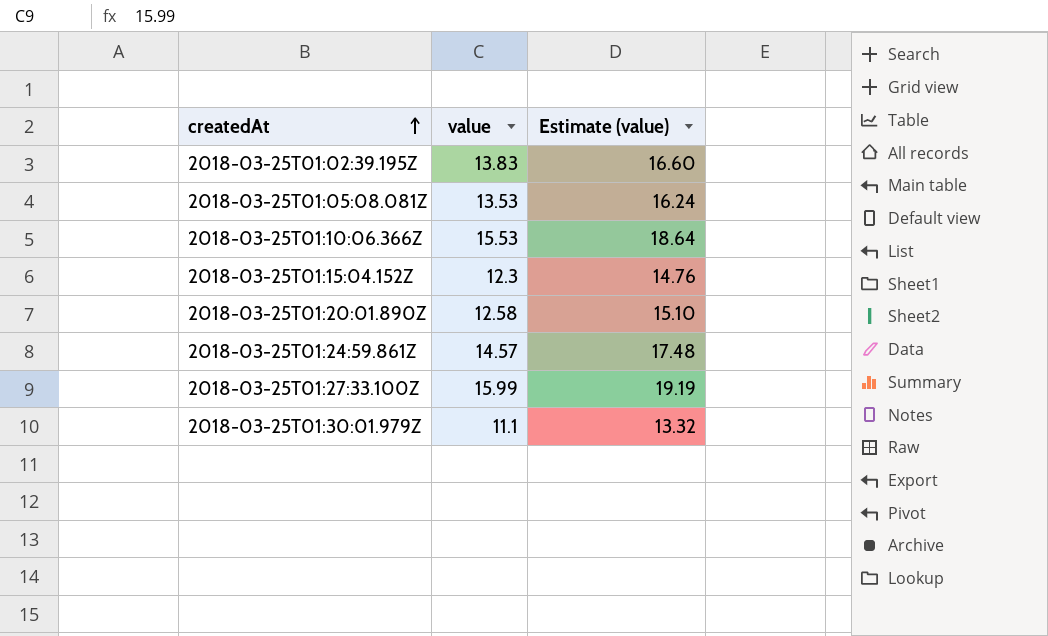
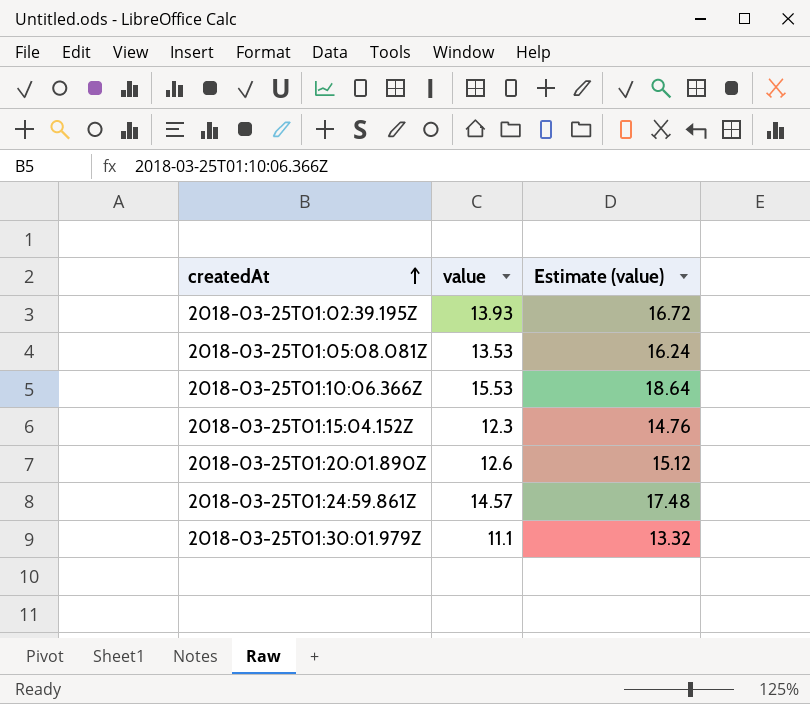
row 2018-03-25T01:27:33.100Z: 15.99 | 19.19 -> none
2018-03-25T01:02:39.195Z | value: 13.83 -> 13.93
2018-03-25T01:02:39.195Z | Estimate (value): 16.60 -> 16.72
2018-03-25T01:20:01.890Z | value: 12.58 -> 12.6
2018-03-25T01:20:01.890Z | Estimate (value): 15.10 -> 15.12

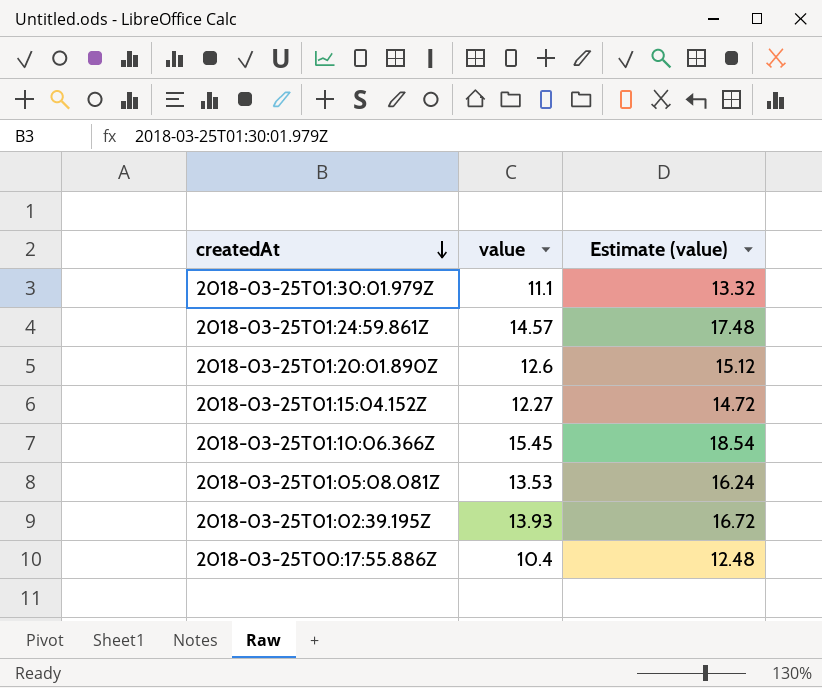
row order: createdAt ascending -> createdAt descending
2018-03-25T01:15:04.152Z | value: 12.3 -> 12.27
2018-03-25T01:15:04.152Z | Estimate (value): 14.76 -> 14.72
2018-03-25T01:10:06.366Z | value: 15.53 -> 15.45
2018-03-25T01:10:06.366Z | Estimate (value): 18.64 -> 18.54
row 2018-03-25T00:17:55.886Z: none -> 10.4 | 12.48

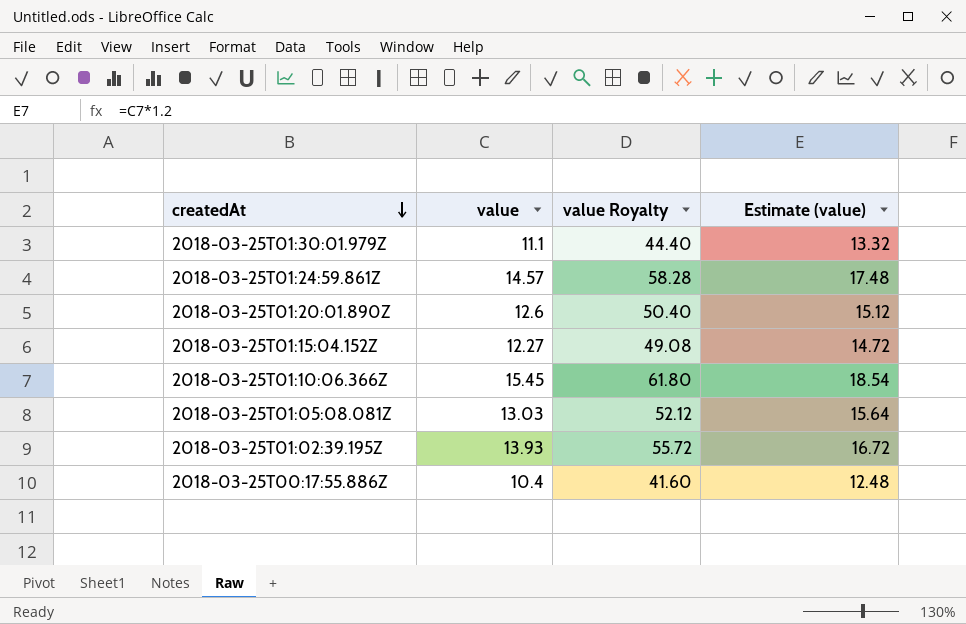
column value Royalty | formula: none -> [value] * 4
2018-03-25T01:05:08.081Z | value: 13.53 -> 13.03
2018-03-25T01:05:08.081Z | Estimate (value): 16.24 -> 15.64

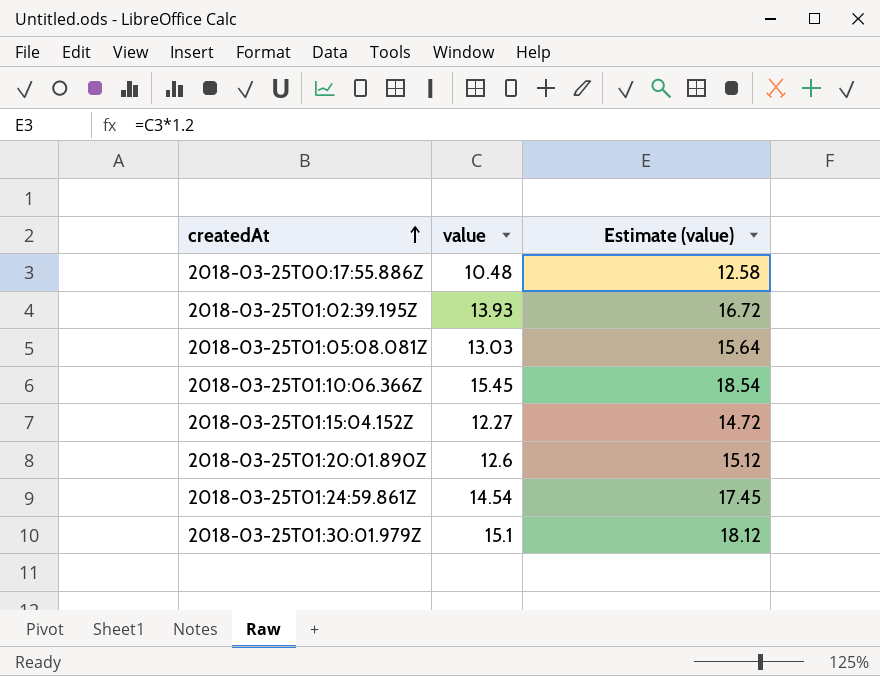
row order: createdAt descending -> createdAt ascending
column value Royalty | formula: [value] * 4 -> none
2018-03-25T00:17:55.886Z | value: 10.4 -> 10.48
2018-03-25T00:17:55.886Z | Estimate (value): 12.48 -> 12.58
2018-03-25T01:24:59.861Z | value: 14.57 -> 14.54
2018-03-25T01:24:59.861Z | Estimate (value): 17.48 -> 17.45
2018-03-25T01:30:01.979Z | value: 11.1 -> 15.1
2018-03-25T01:30:01.979Z | Estimate (value): 13.32 -> 18.12

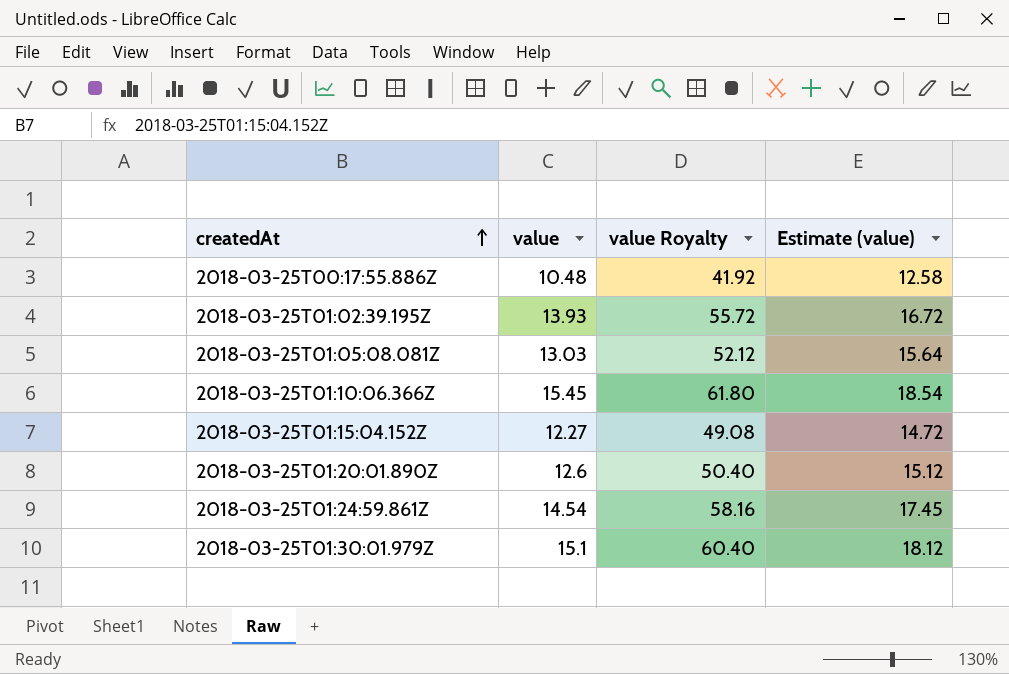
column value Royalty | formula: none -> [value] * 4

